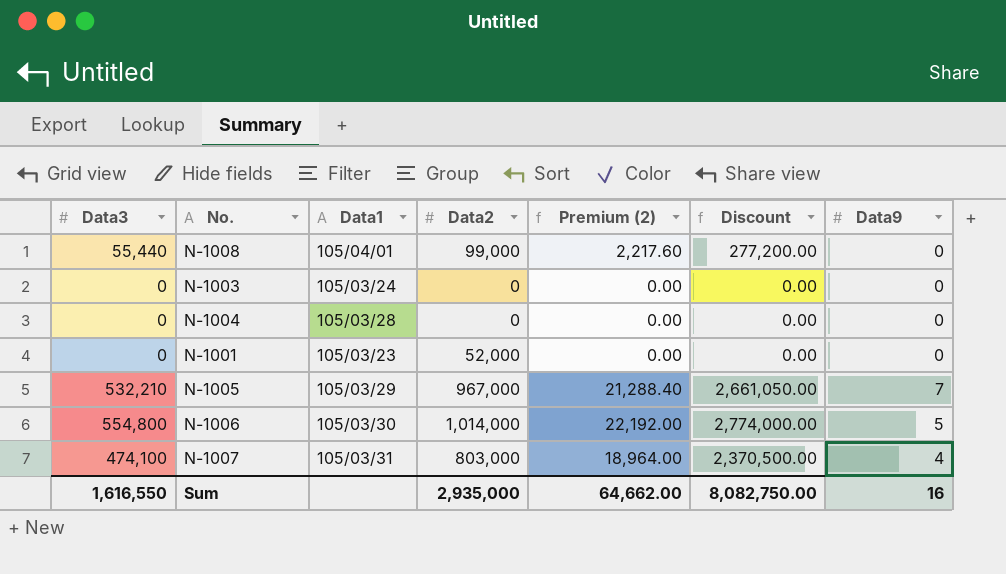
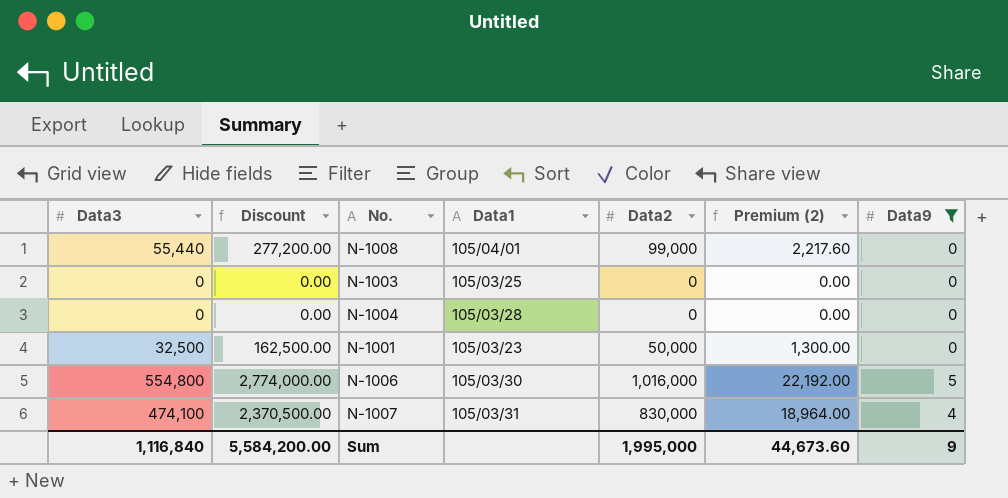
filter: none -> Data9 != 7
column Discount | position: 6 -> 2
N-1003 | Data1: 105/03/24 -> 105/03/25
N-1001 | Data3: 0 -> 32,500
N-1001 | Discount: 0.00 -> 162,500.00
N-1001 | Data2: 52,000 -> 50,000
N-1001 | Premium (2): 0.00 -> 1,300.00
N-1006 | Data2: 1,014,000 -> 1,016,000
N-1007 | Data2: 803,000 -> 830,000
Sum | Data3: 1,616,550 -> 1,116,840
Sum | Discount: 8,082,750.00 -> 5,584,200.00
Sum | Data2: 2,935,000 -> 1,995,000
Sum | Premium (2): 64,662.00 -> 44,673.60
Sum | Data9: 16 -> 9

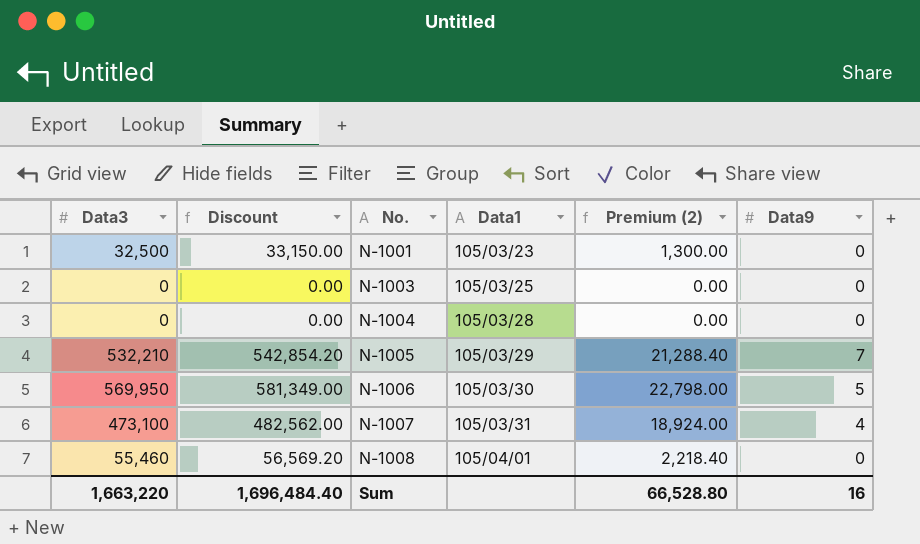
filter: Data9 != 7 -> none
row order: none -> No. ascending
column Data2 | position: 5 -> none
column Discount | formula: [Data3] * 5 -> [Data3] * 1.02
N-1006 | Data3: 554,800 -> 569,950
N-1006 | Premium (2): 22,192.00 -> 22,798.00
N-1007 | Data3: 474,100 -> 473,100
N-1007 | Premium (2): 18,964.00 -> 18,924.00
N-1008 | Data3: 55,440 -> 55,460
N-1008 | Premium (2): 2,217.60 -> 2,218.40
Sum | Data3: 1,116,840 -> 1,663,220
Sum | Discount: 5,584,200.00 -> 1,696,484.40
Sum | Premium (2): 44,673.60 -> 66,528.80
Sum | Data9: 9 -> 16

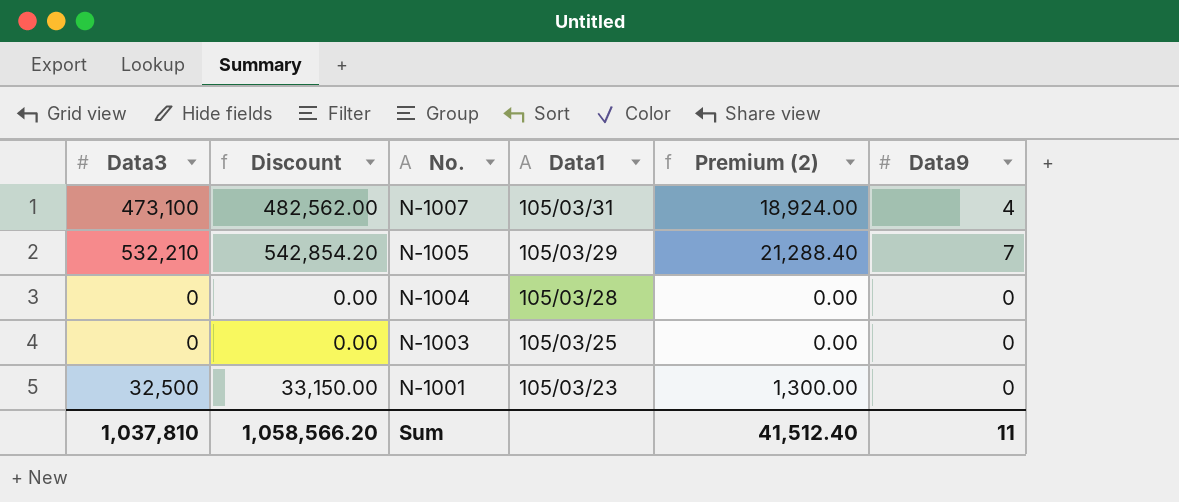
row order: No. ascending -> No. descending
row N-1006: 569,950 | 581,349.00 | 105/03/30 | 22,798.00 | 5 -> none
row N-1008: 55,460 | 56,569.20 | 105/04/01 | 2,218.40 | 0 -> none
Sum | Data3: 1,663,220 -> 1,037,810
Sum | Discount: 1,696,484.40 -> 1,058,566.20
Sum | Premium (2): 66,528.80 -> 41,512.40
Sum | Data9: 16 -> 11

